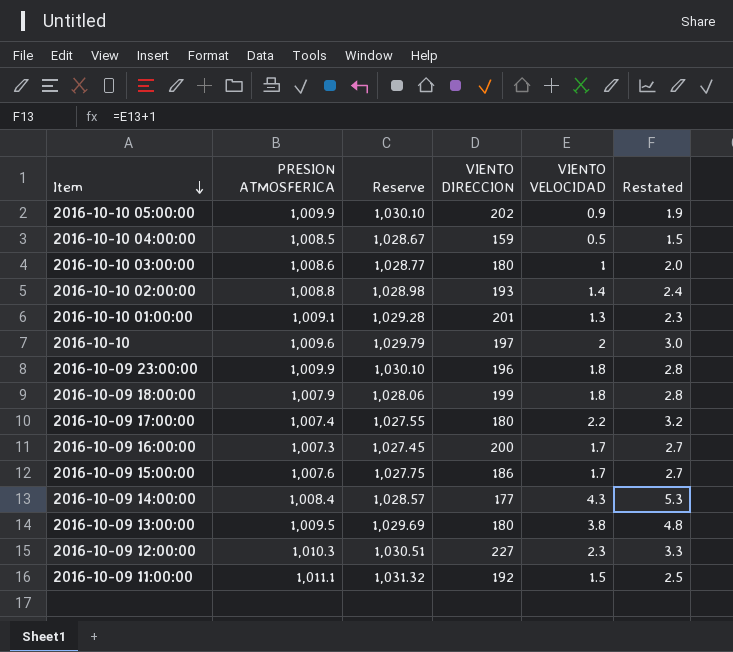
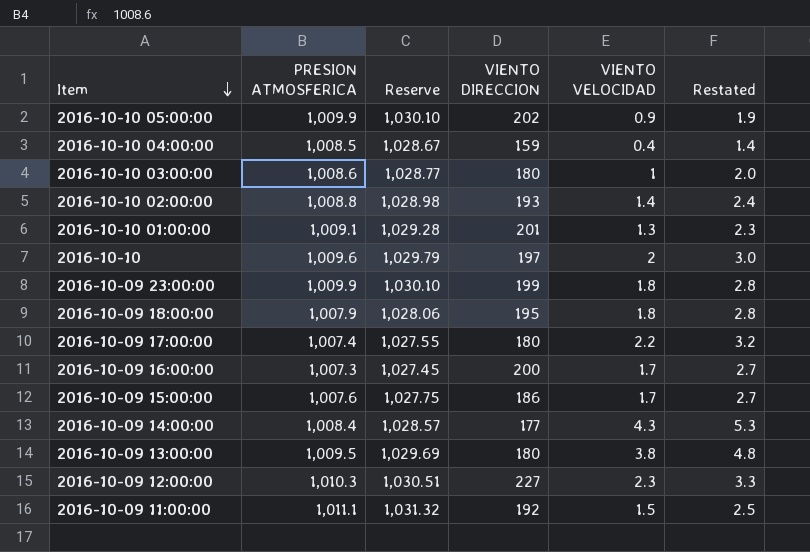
2016-10-10 04:00:00 | VIENTO VELOCIDAD: 0.5 -> 0.4
2016-10-10 04:00:00 | Restated: 1.5 -> 1.4
2016-10-09 23:00:00 | VIENTO DIRECCION: 196 -> 199
2016-10-09 18:00:00 | VIENTO DIRECCION: 199 -> 195

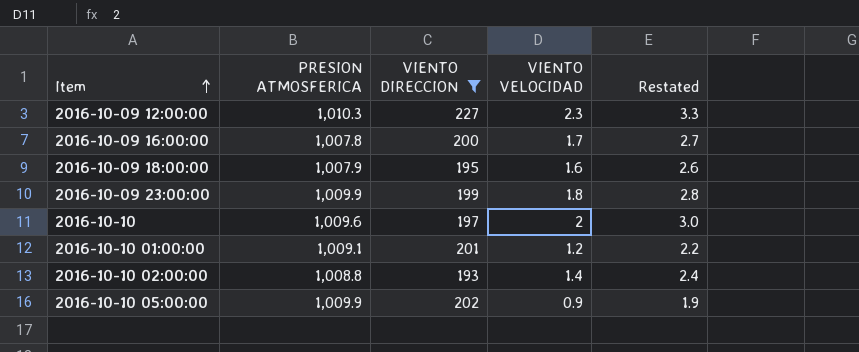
filter: none -> VIENTO DIRECCION >= 193
row order: Item descending -> Item ascending
column Reserve | formula: [PRESION ATMOSFERICA] * 1.02 -> none
2016-10-09 16:00:00 | PRESION ATMOSFERICA: 1,007.3 -> 1,007.8
2016-10-09 18:00:00 | VIENTO VELOCIDAD: 1.8 -> 1.6
2016-10-09 18:00:00 | Restated: 2.8 -> 2.6
2016-10-10 01:00:00 | VIENTO VELOCIDAD: 1.3 -> 1.2
2016-10-10 01:00:00 | Restated: 2.3 -> 2.2

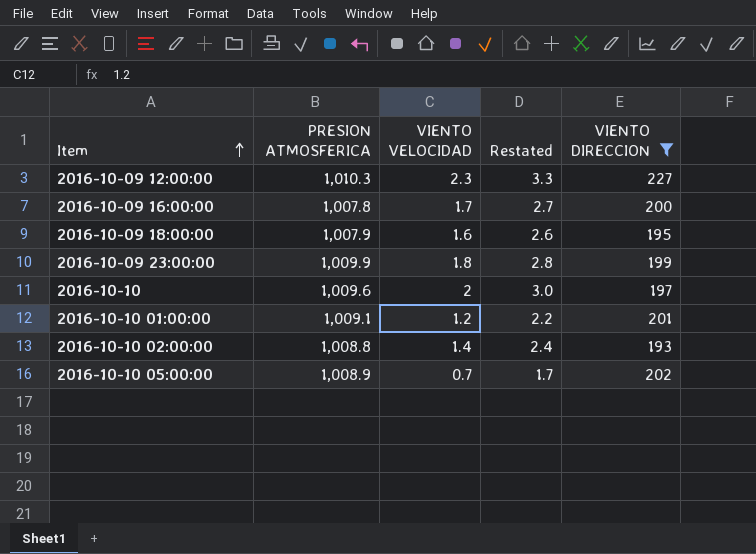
column VIENTO DIRECCION | position: 3 -> 5
2016-10-10 05:00:00 | PRESION ATMOSFERICA: 1,009.9 -> 1,008.9
2016-10-10 05:00:00 | VIENTO VELOCIDAD: 0.9 -> 0.7
2016-10-10 05:00:00 | Restated: 1.9 -> 1.7

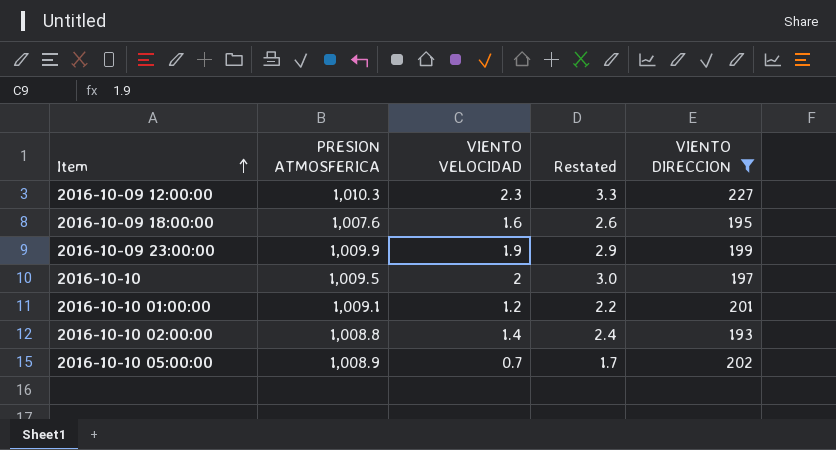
row 2016-10-09 16:00:00: 1,007.8 | 1.7 | 2.7 | 200 -> none
2016-10-09 18:00:00 | PRESION ATMOSFERICA: 1,007.9 -> 1,007.6
2016-10-09 23:00:00 | VIENTO VELOCIDAD: 1.8 -> 1.9
2016-10-09 23:00:00 | Restated: 2.8 -> 2.9
2016-10-10 | PRESION ATMOSFERICA: 1,009.6 -> 1,009.5

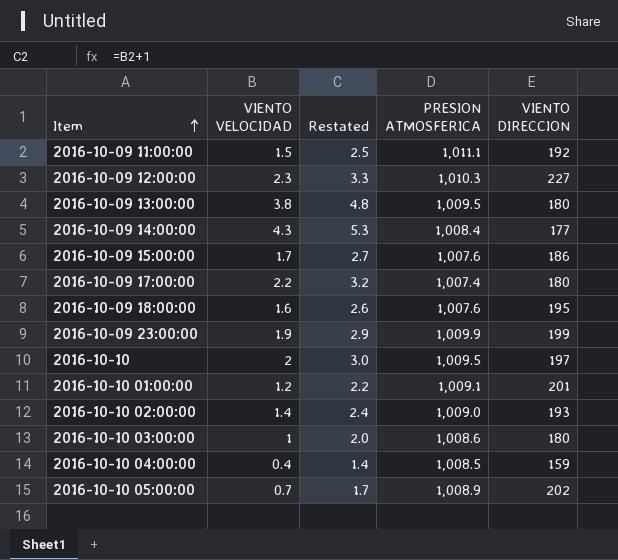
filter: VIENTO DIRECCION >= 193 -> none
column PRESION ATMOSFERICA | position: 2 -> 4
2016-10-10 02:00:00 | PRESION ATMOSFERICA: 1,008.8 -> 1,009.0

